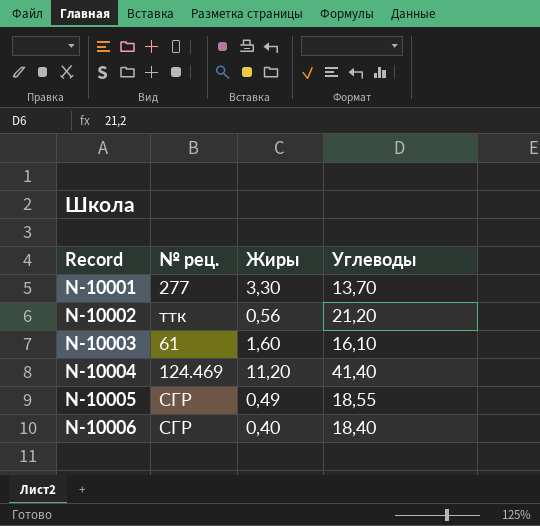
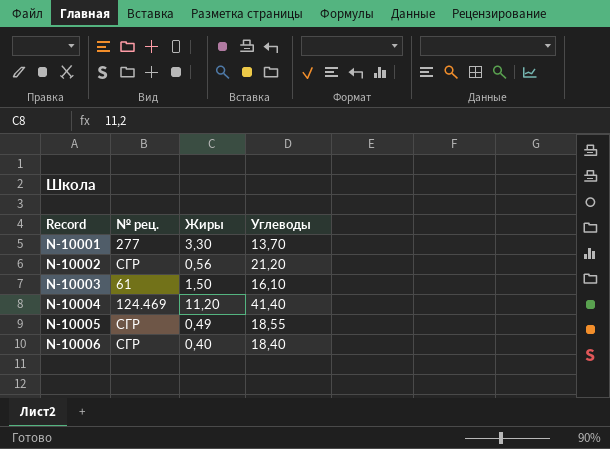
N-10002 | № рец.: ттк -> СГР
N-10003 | Жиры: 1,60 -> 1,50

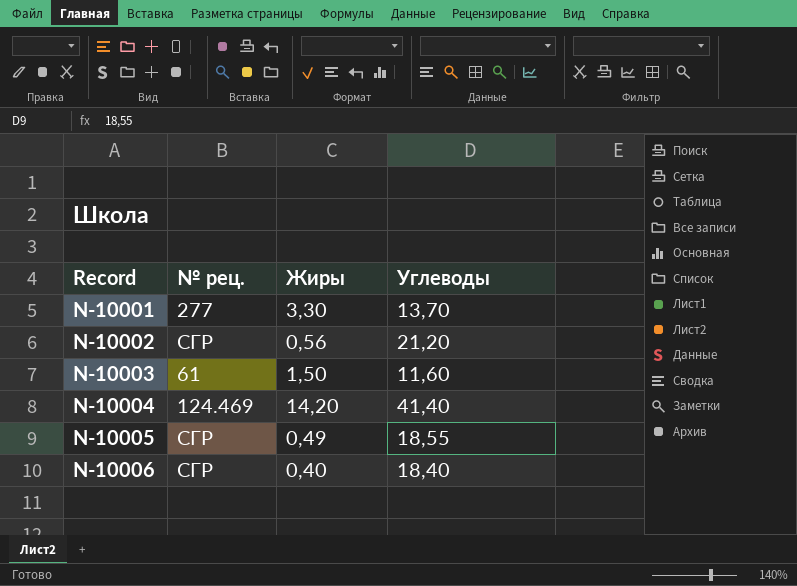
N-10003 | Углеводы: 16,10 -> 11,60
N-10004 | Жиры: 11,20 -> 14,20

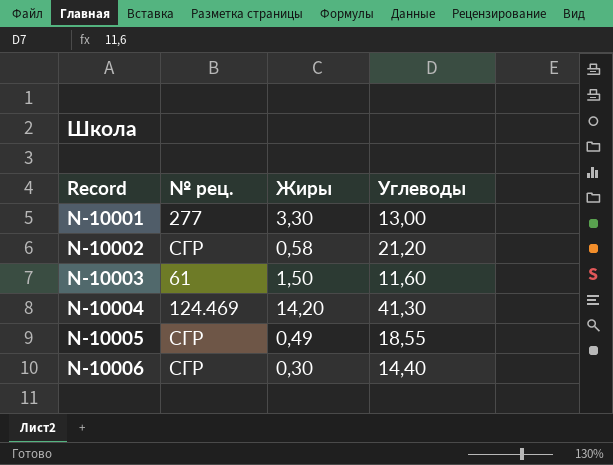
N-10001 | Углеводы: 13,70 -> 13,00
N-10002 | Жиры: 0,56 -> 0,58
N-10004 | Углеводы: 41,40 -> 41,30
N-10006 | Жиры: 0,40 -> 0,30
N-10006 | Углеводы: 18,40 -> 14,40

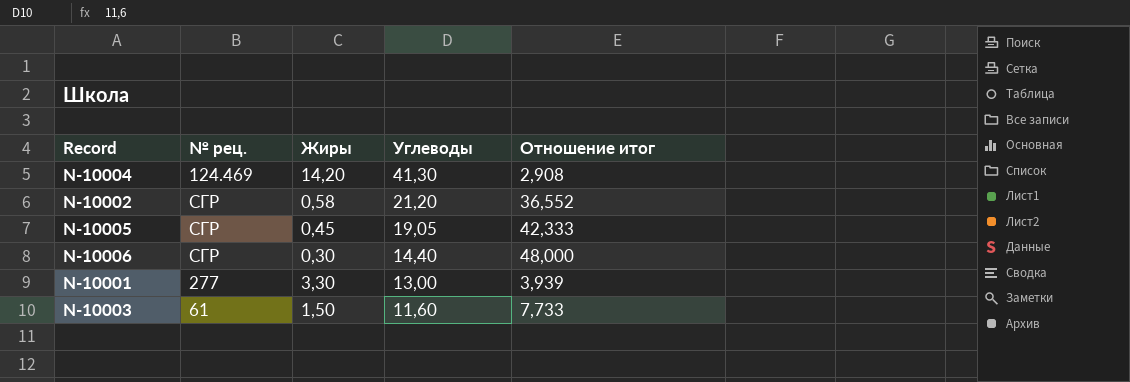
row order: Record ascending -> Углеводы descending
column Отношение итог | formula: none -> [Углеводы] / [Жиры]
N-10005 | Жиры: 0,49 -> 0,45
N-10005 | Углеводы: 18,55 -> 19,05

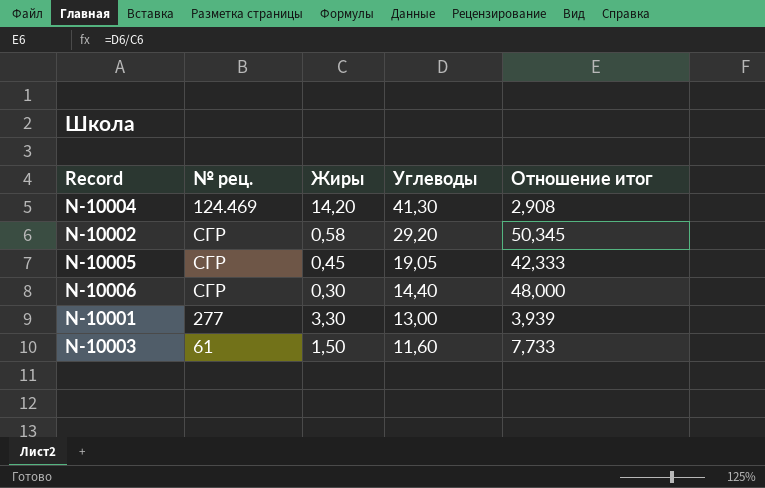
N-10002 | Углеводы: 21,20 -> 29,20
N-10002 | Отношение итог: 36,552 -> 50,345

